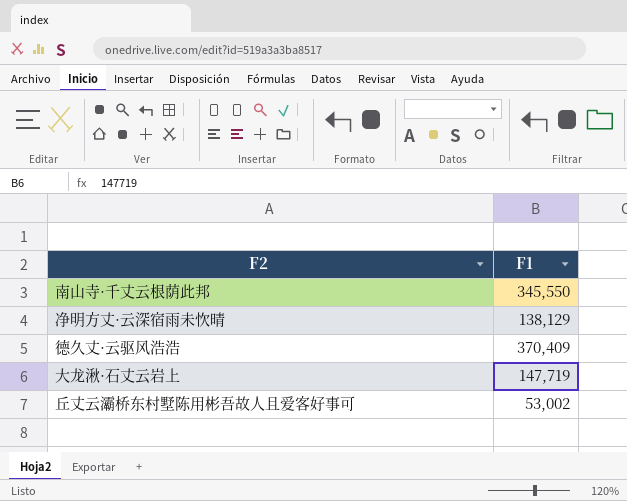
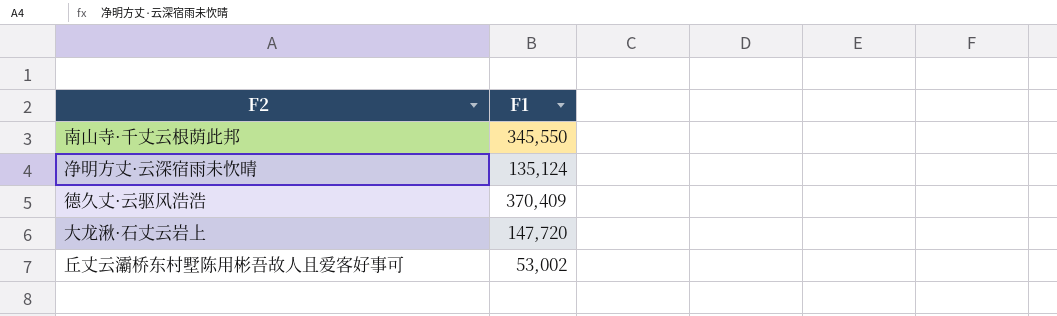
净明方丈·云深宿雨未忺晴 | F1: 138,129 -> 135,124
大龙湫·石丈云岩上 | F1: 147,719 -> 147,720

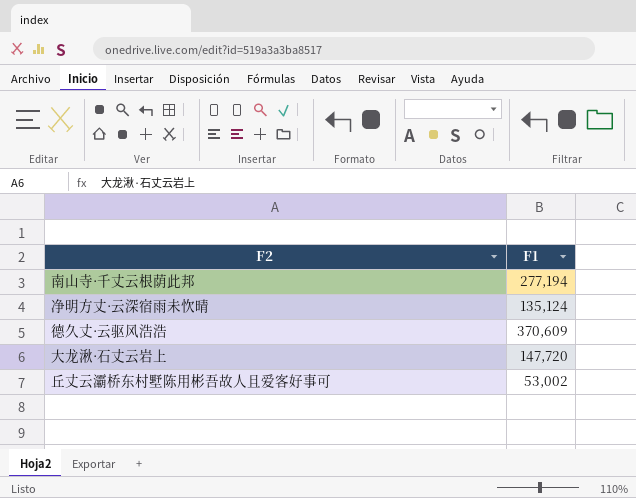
南山寺·千丈云根荫此邦 | F1: 345,550 -> 277,194
德久丈·云驱风浩浩 | F1: 370,409 -> 370,609

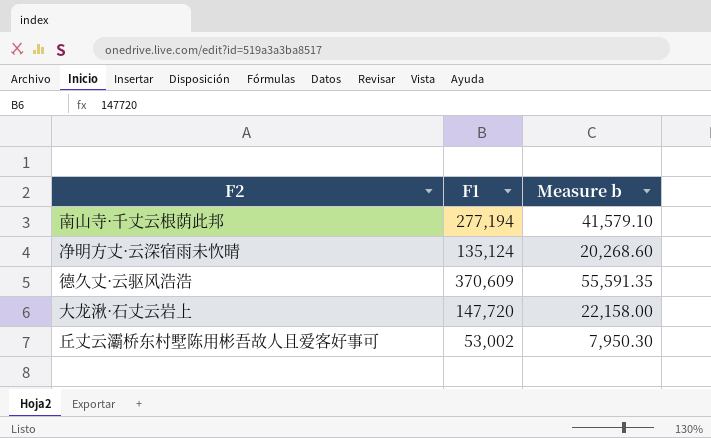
column Measure b | formula: none -> [F1] * 0.15

